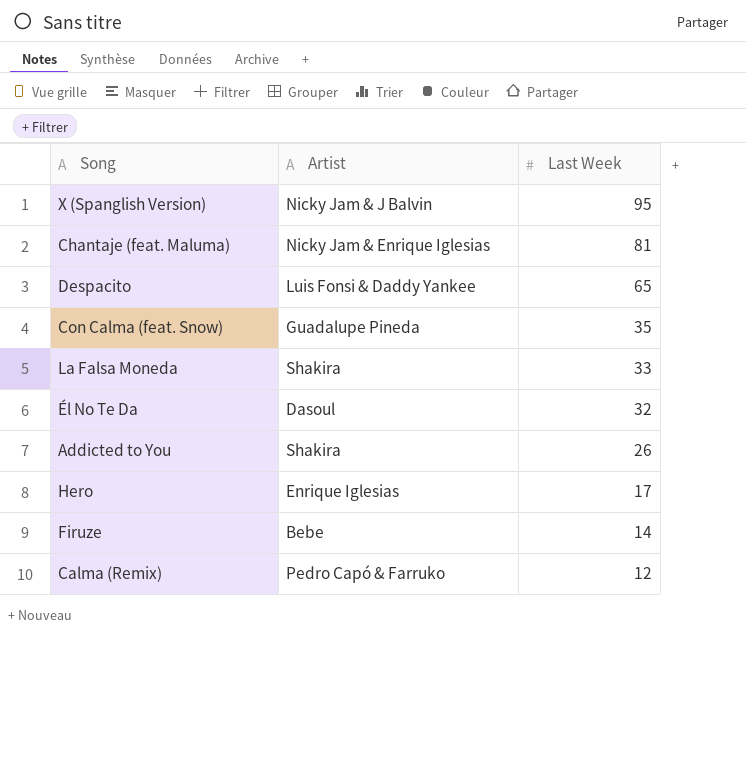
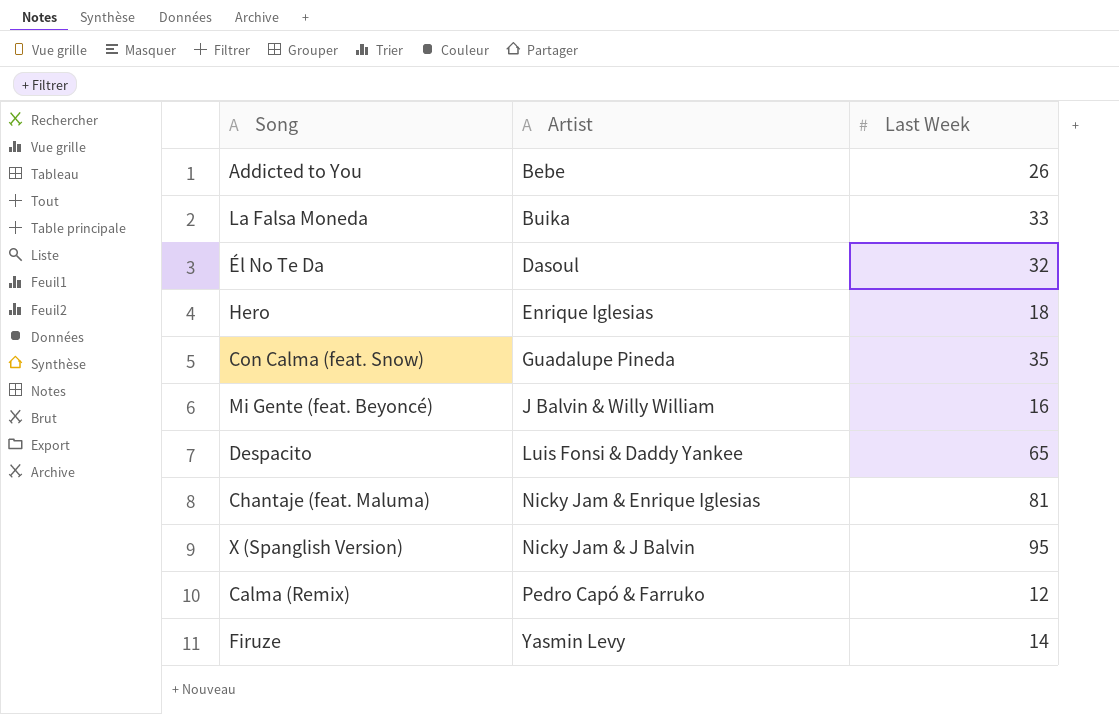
row order: Last Week descending -> Artist ascending
Addicted to You | Artist: Shakira -> Bebe
La Falsa Moneda | Artist: Shakira -> Buika
Hero | Last Week: 17 -> 18
row Mi Gente (feat. Beyoncé): none -> J Balvin & Willy William | 16
Firuze | Artist: Bebe -> Yasmin Levy

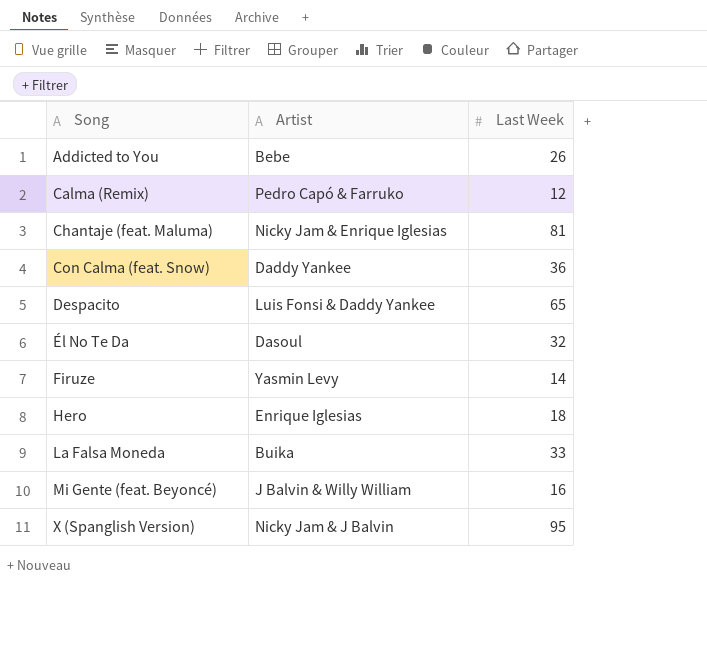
row order: Artist ascending -> Song ascending
Con Calma (feat. Snow) | Artist: Guadalupe Pineda -> Daddy Yankee
Con Calma (feat. Snow) | Last Week: 35 -> 36

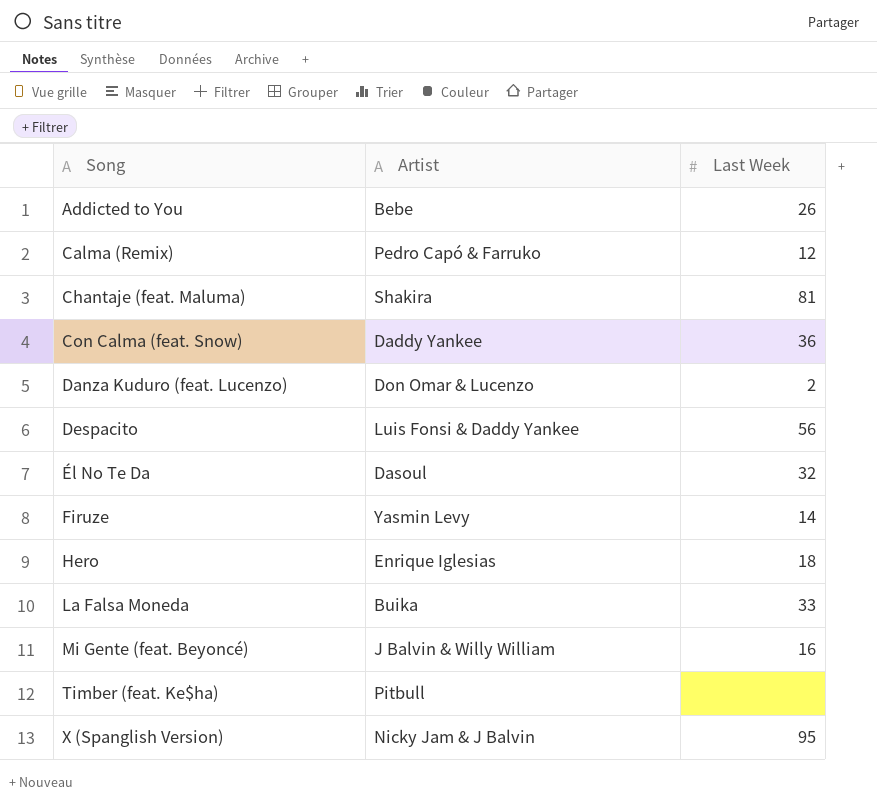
Chantaje (feat. Maluma) | Artist: Nicky Jam & Enrique Iglesias -> Shakira
row Danza Kuduro (feat. Lucenzo): none -> Don Omar & Lucenzo | 2
Despacito | Last Week: 65 -> 56
row Timber (feat. Ke$ha): none -> Pitbull | none

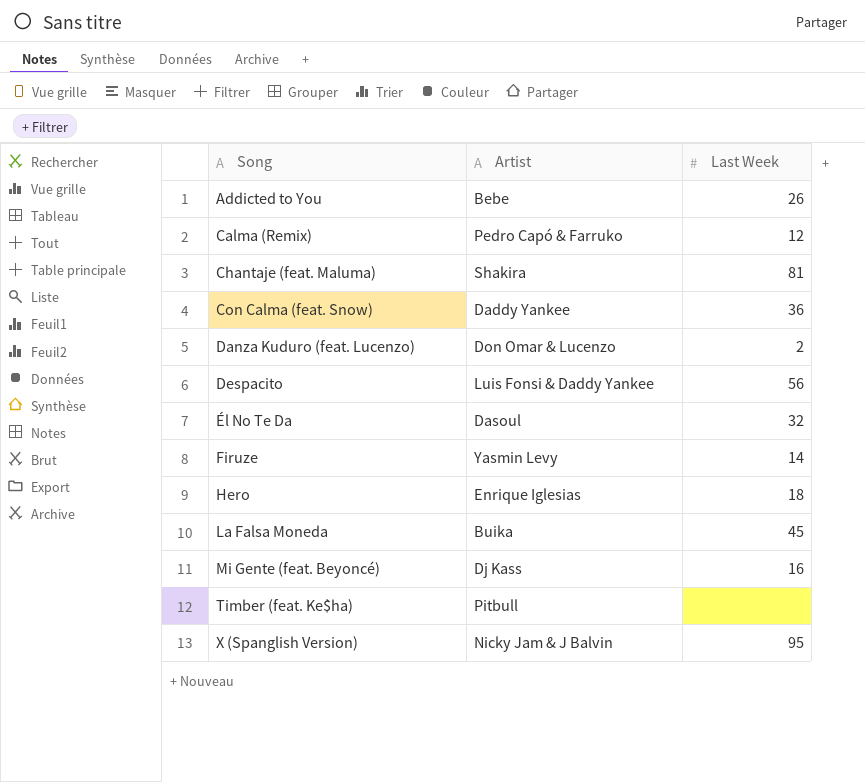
La Falsa Moneda | Last Week: 33 -> 45
Mi Gente (feat. Beyoncé) | Artist: J Balvin & Willy William -> Dj Kass

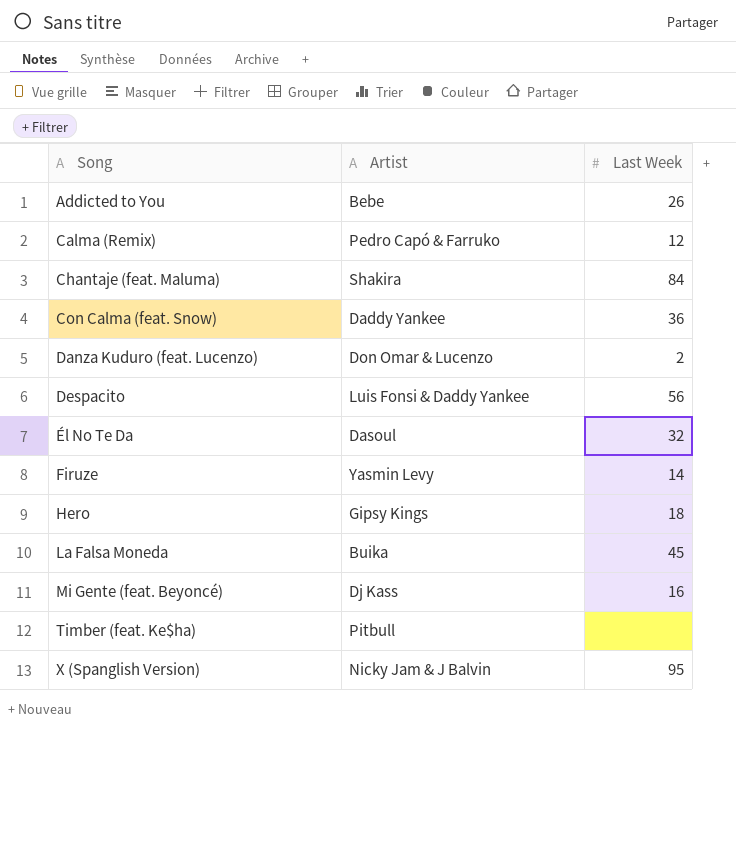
Chantaje (feat. Maluma) | Last Week: 81 -> 84
Hero | Artist: Enrique Iglesias -> Gipsy Kings

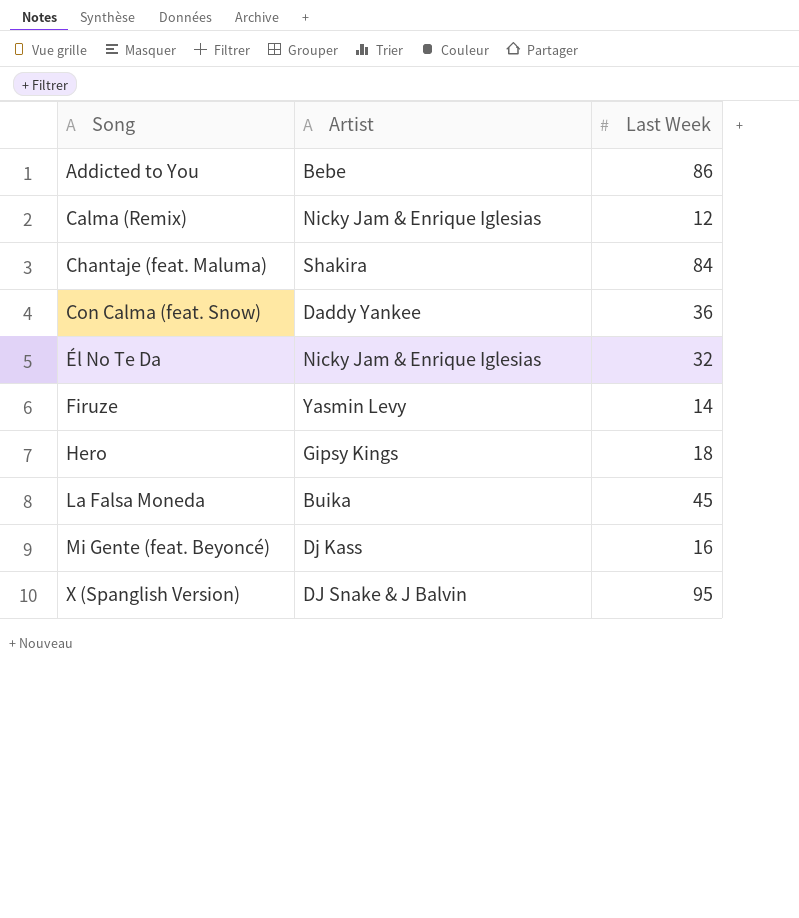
row Danza Kuduro (feat. Lucenzo): Don Omar & Lucenzo | 2 -> none
row Despacito: Luis Fonsi & Daddy Yankee | 56 -> none
row Timber (feat. Ke$ha): Pitbull | none -> none
Addicted to You | Last Week: 26 -> 86
Calma (Remix) | Artist: Pedro Capó & Farruko -> Nicky Jam & Enrique Iglesias
Él No Te Da | Artist: Dasoul -> Nicky Jam & Enrique Iglesias
X (Spanglish Version) | Artist: Nicky Jam & J Balvin -> DJ Snake & J Balvin

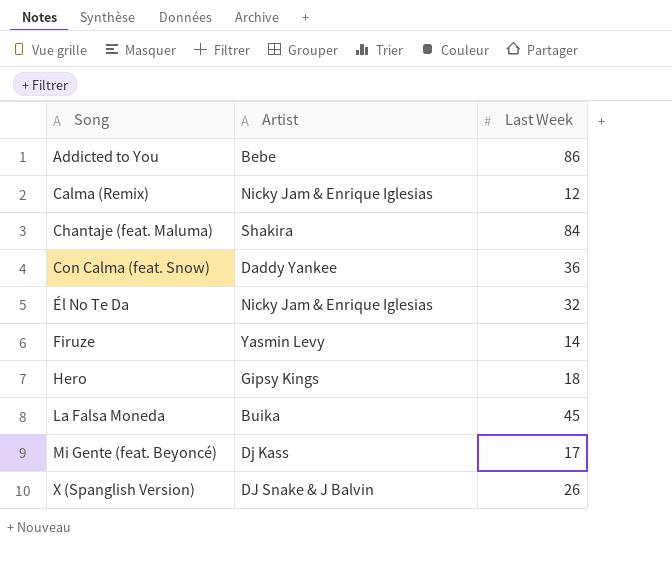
Mi Gente (feat. Beyoncé) | Last Week: 16 -> 17
X (Spanglish Version) | Last Week: 95 -> 26

